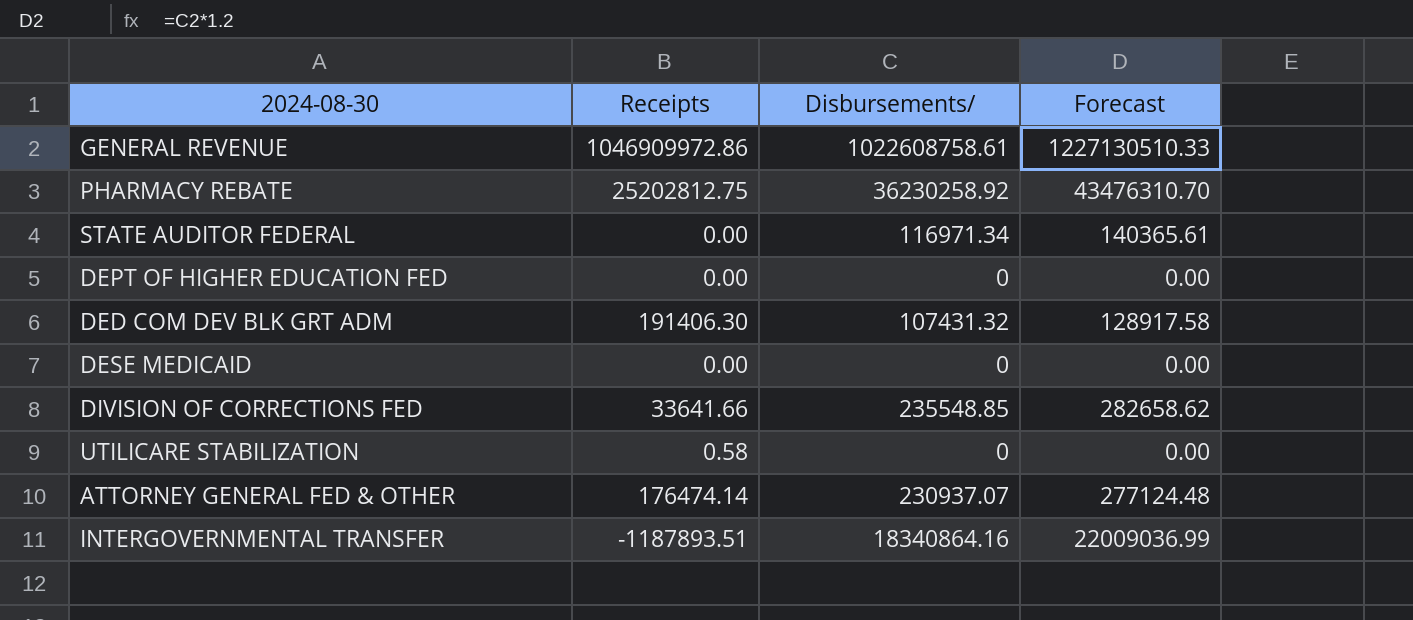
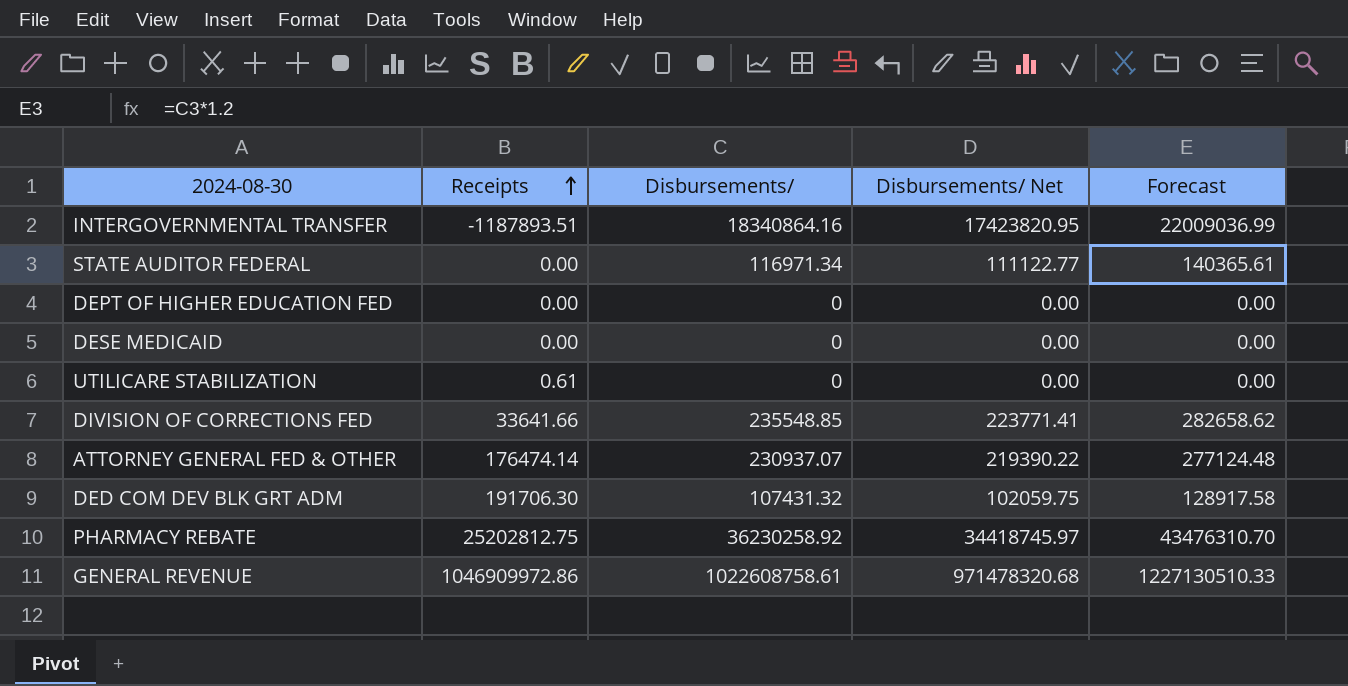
row order: none -> Receipts ascending
column Disbursements/ Net | formula: none -> [Disbursements/] * 0.95
UTILICARE STABILIZATION | Receipts: 0.58 -> 0.61
DED COM DEV BLK GRT ADM | Receipts: 191406.30 -> 191706.30

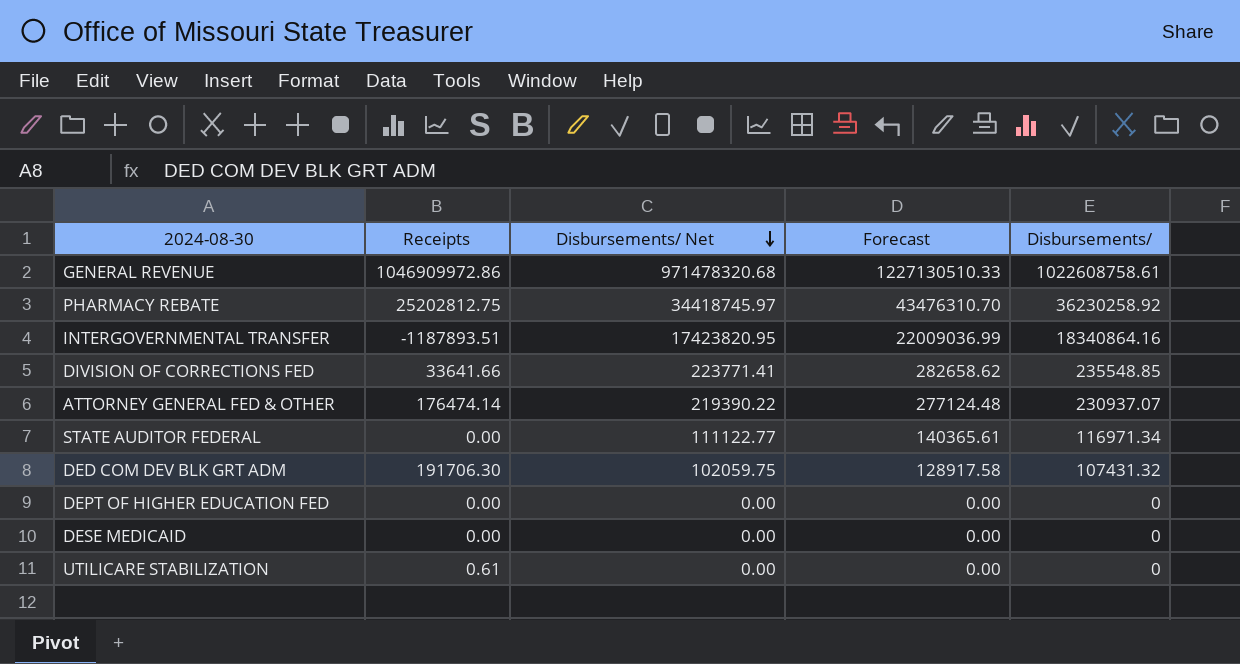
row order: Receipts ascending -> Disbursements/ Net descending
column Disbursements/ | position: 3 -> 5

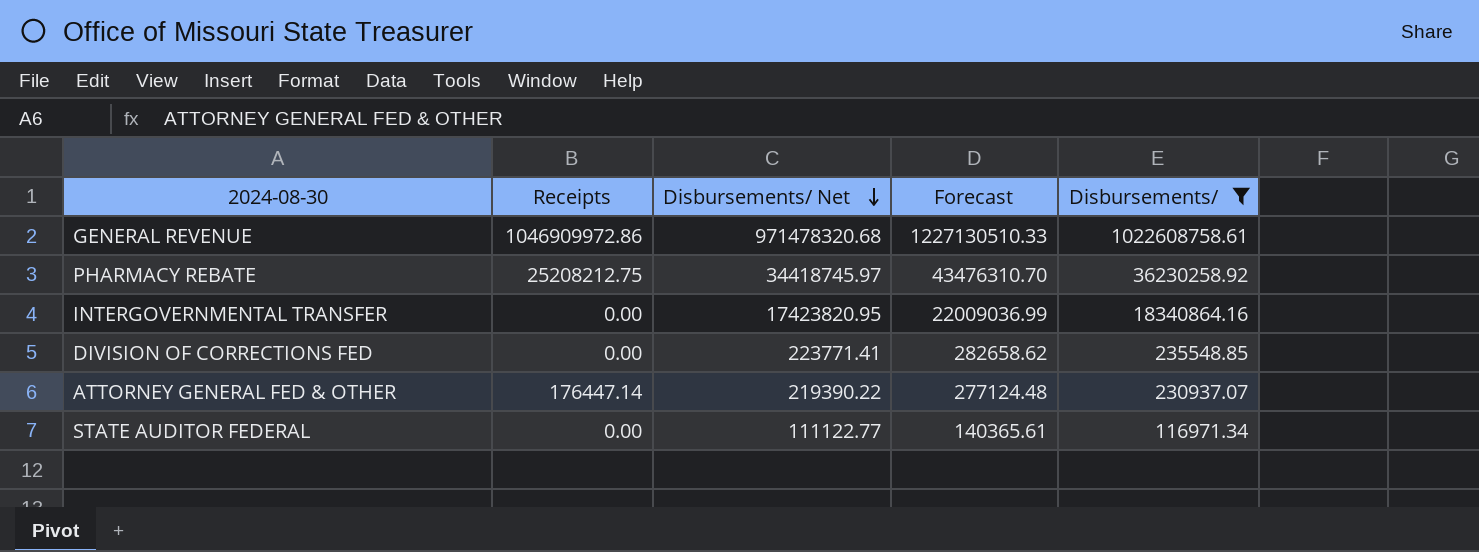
filter: none -> Disbursements/ >= 116971.34
PHARMACY REBATE | Receipts: 25202812.75 -> 25208212.75
INTERGOVERNMENTAL TRANSFER | Receipts: -1187893.51 -> 0.00
DIVISION OF CORRECTIONS FED | Receipts: 33641.66 -> 0.00
ATTORNEY GENERAL FED & OTHER | Receipts: 176474.14 -> 176447.14

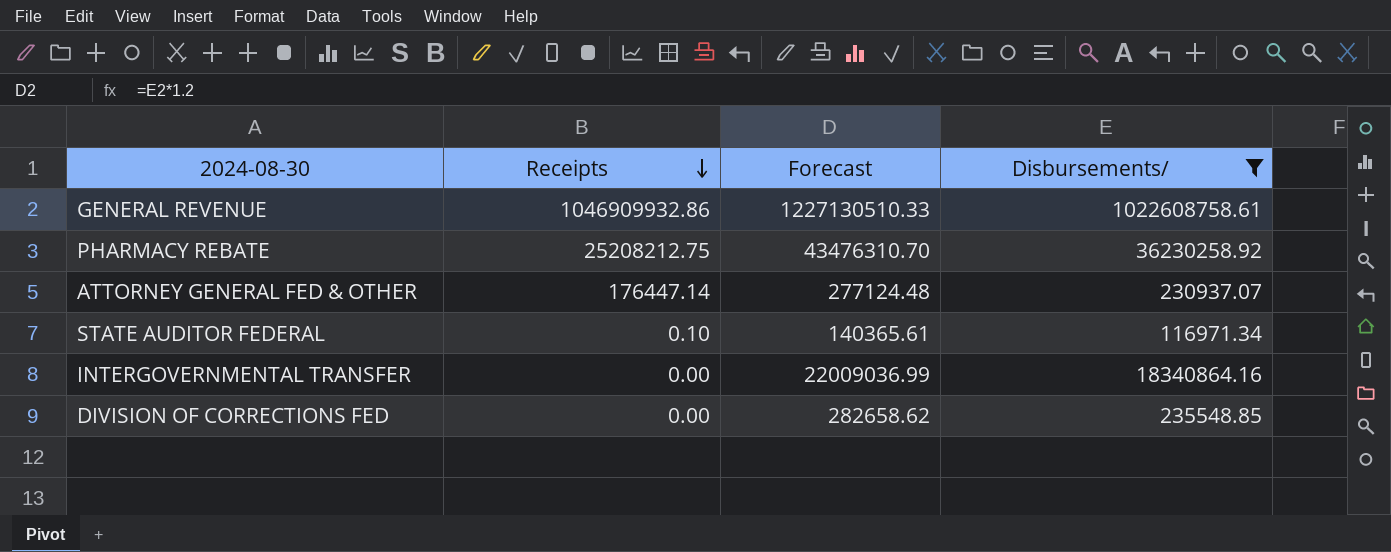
row order: Disbursements/ Net descending -> Receipts descending
column Disbursements/ Net | formula: [Disbursements/] * 0.95 -> none
GENERAL REVENUE | Receipts: 1046909972.86 -> 1046909932.86
STATE AUDITOR FEDERAL | Receipts: 0.00 -> 0.10

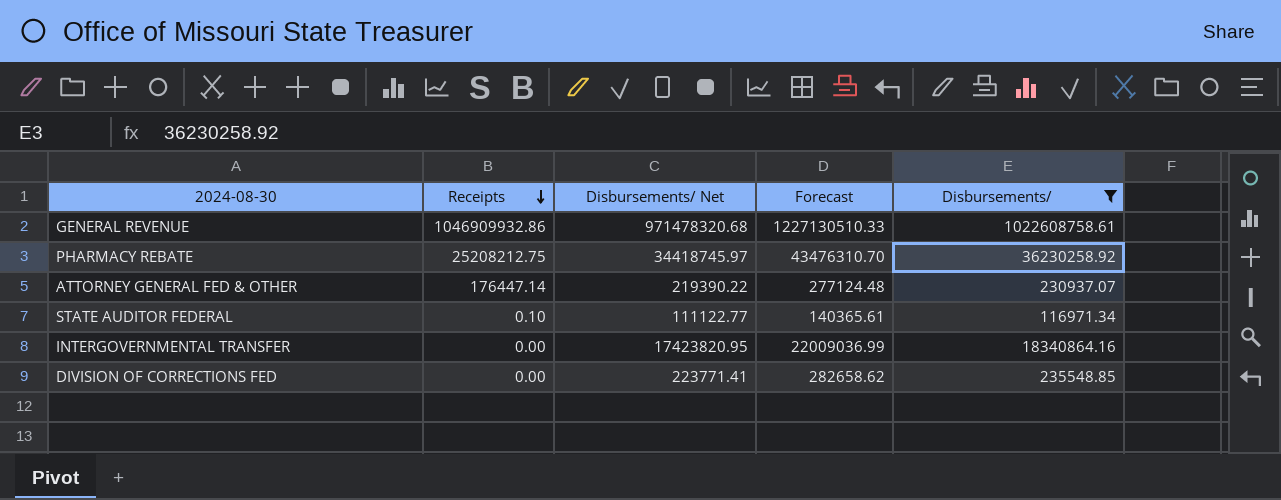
column Disbursements/ Net | formula: none -> [Disbursements/] * 0.95

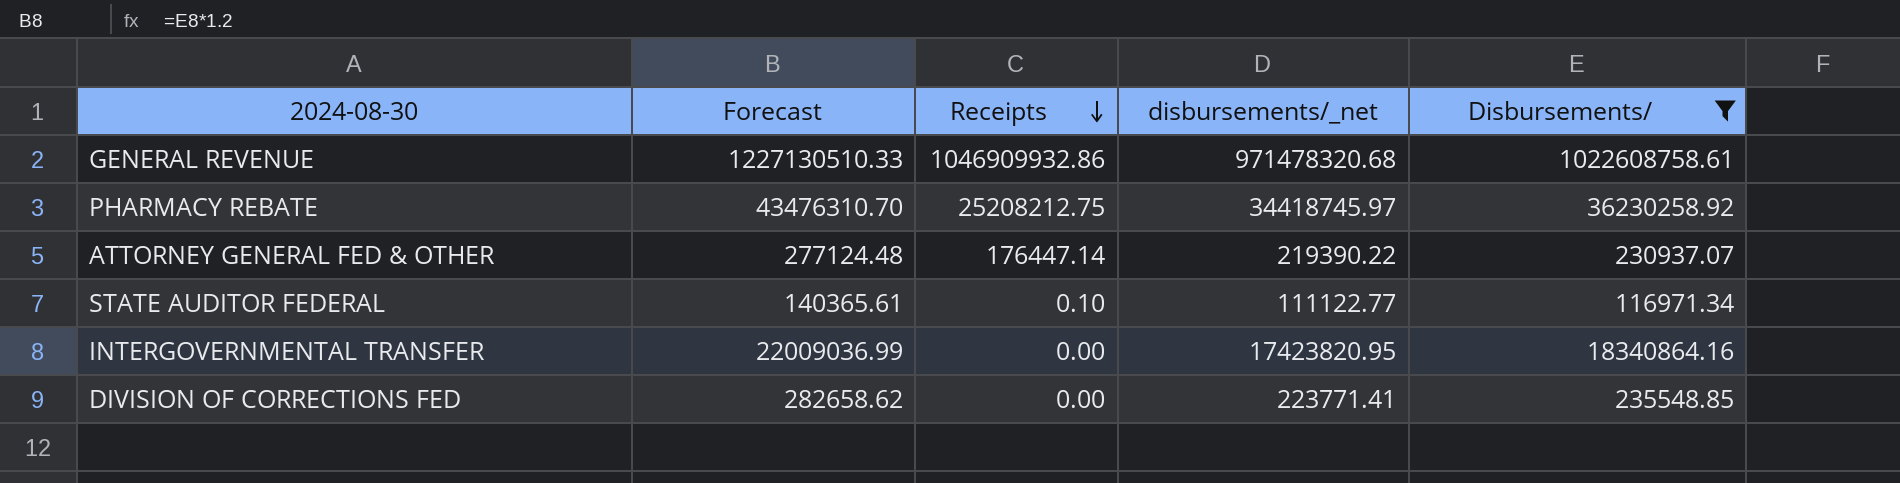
column Forecast | position: 4 -> 2
column name: Disbursements/ Net -> disbursements/_net

